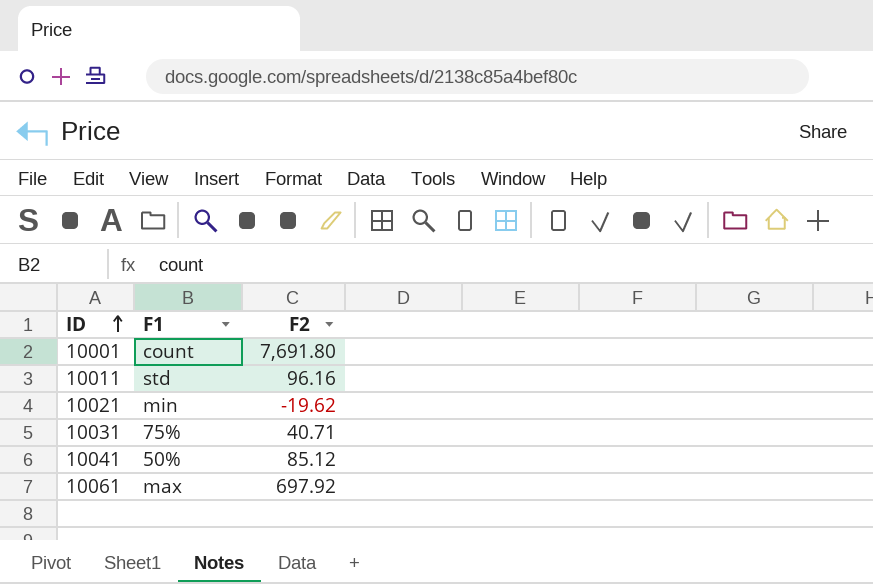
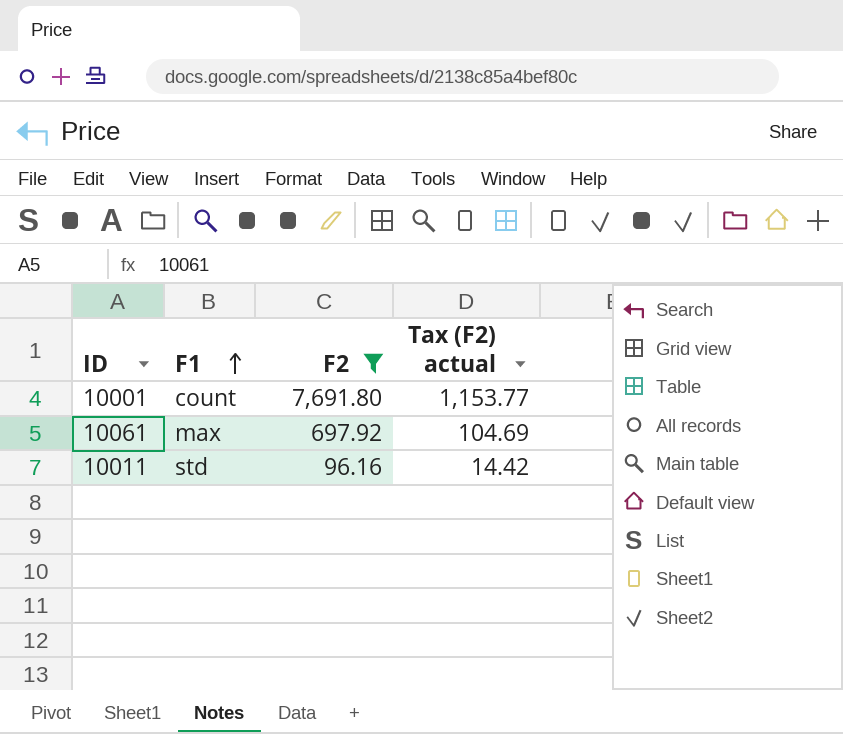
filter: none -> F2 >= 96.16
row order: ID ascending -> F1 ascending
column Tax (F2) actual | formula: none -> [F2] * 0.15

